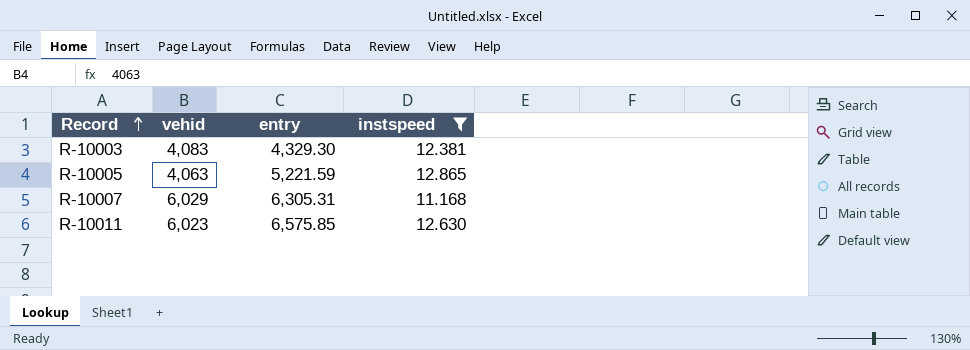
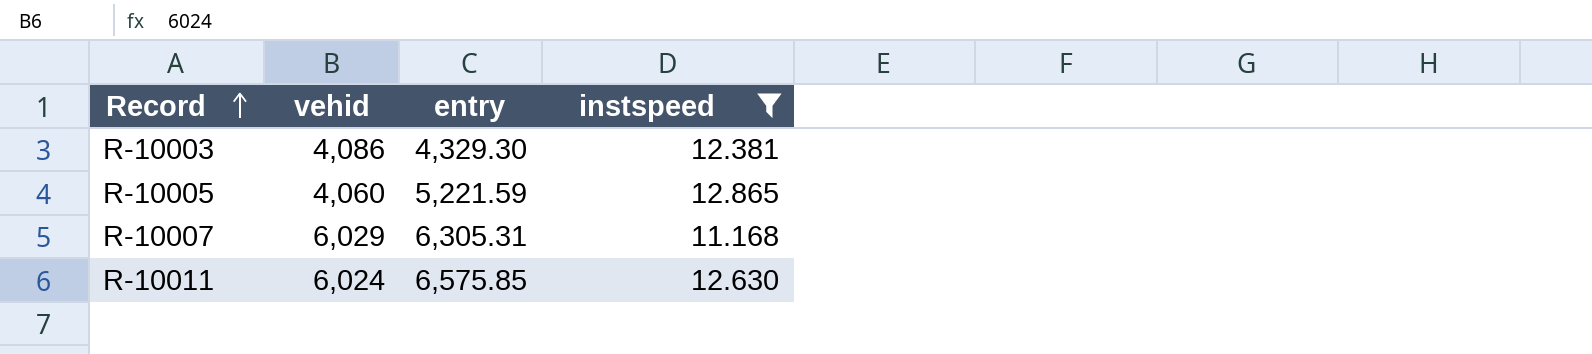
R-10003 | vehid: 4,083 -> 4,086
R-10005 | vehid: 4,063 -> 4,060
R-10011 | vehid: 6,023 -> 6,024

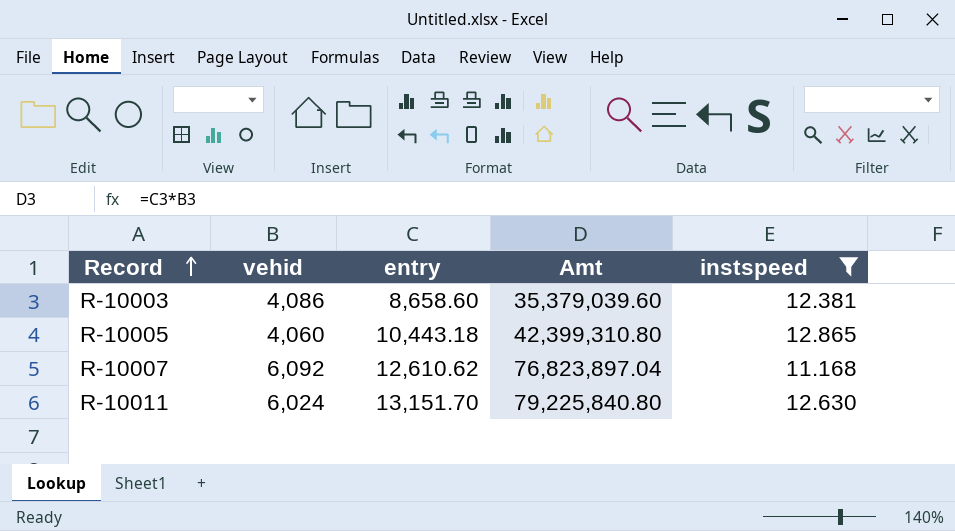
column Amt | formula: none -> [vehid] * [entry]
R-10003 | entry: 4,329.30 -> 8,658.60
R-10005 | entry: 5,221.59 -> 10,443.18
R-10007 | vehid: 6,029 -> 6,092
R-10007 | entry: 6,305.31 -> 12,610.62
R-10011 | entry: 6,575.85 -> 13,151.70

